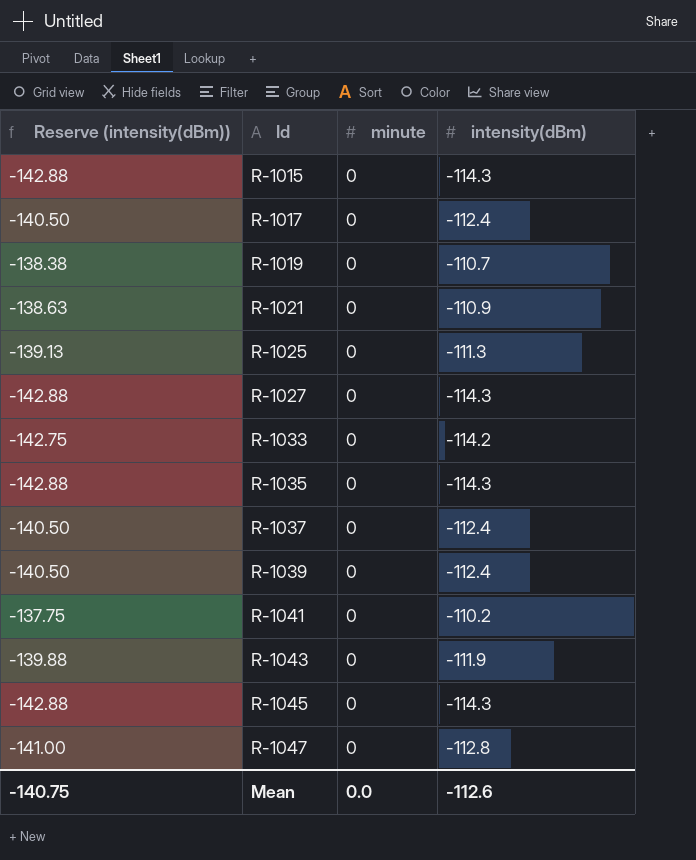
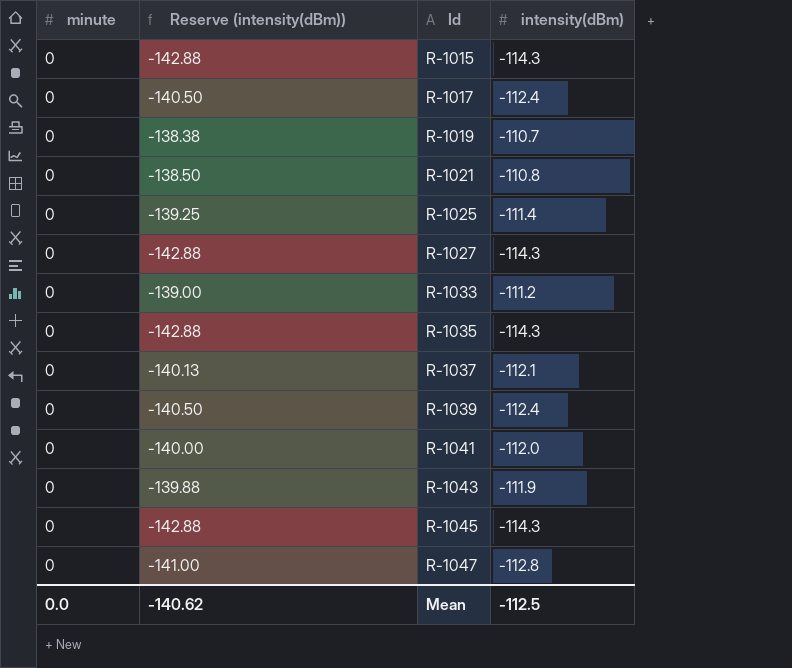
column minute | position: 3 -> 1
R-1021 | Reserve (intensity(dBm)): -138.63 -> -138.50
R-1021 | intensity(dBm): -110.9 -> -110.8
R-1025 | Reserve (intensity(dBm)): -139.13 -> -139.25
R-1025 | intensity(dBm): -111.3 -> -111.4
R-1033 | Reserve (intensity(dBm)): -142.75 -> -139.00
R-1033 | intensity(dBm): -114.2 -> -111.2
R-1037 | Reserve (intensity(dBm)): -140.50 -> -140.13
R-1037 | intensity(dBm): -112.4 -> -112.1
R-1041 | Reserve (intensity(dBm)): -137.75 -> -140.00
R-1041 | intensity(dBm): -110.2 -> -112.0
Mean | Reserve (intensity(dBm)): -140.75 -> -140.62
Mean | intensity(dBm): -112.6 -> -112.5

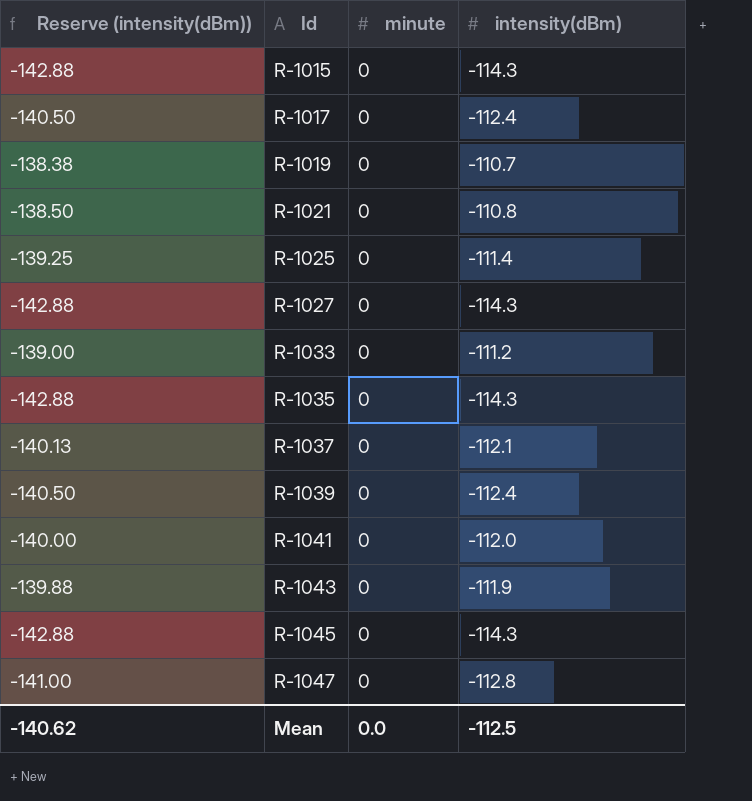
column minute | position: 1 -> 3

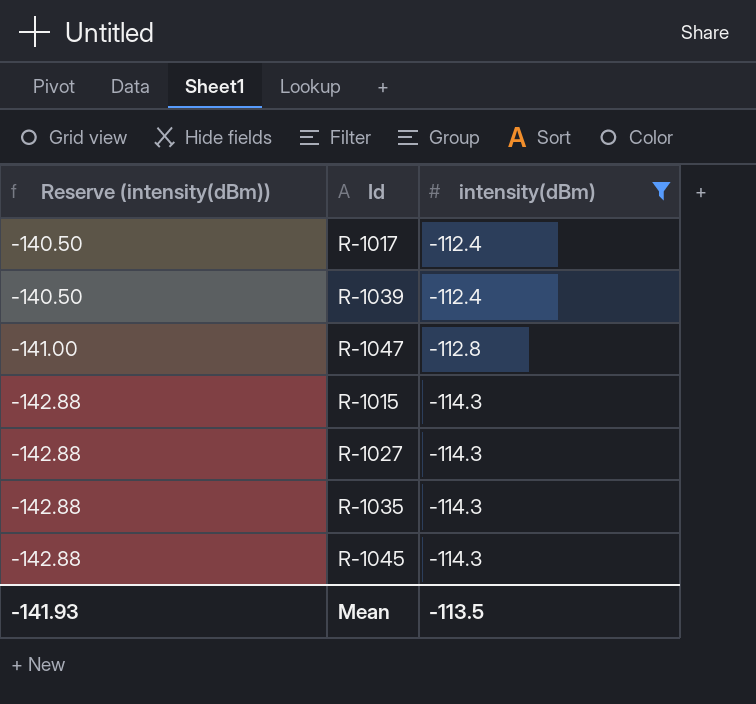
filter: none -> intensity(dBm) <= -112.4
row order: Id ascending -> Reserve (intensity(dBm)) descending
column minute | position: 3 -> none
Mean | Reserve (intensity(dBm)): -140.62 -> -141.93
Mean | intensity(dBm): -112.5 -> -113.5

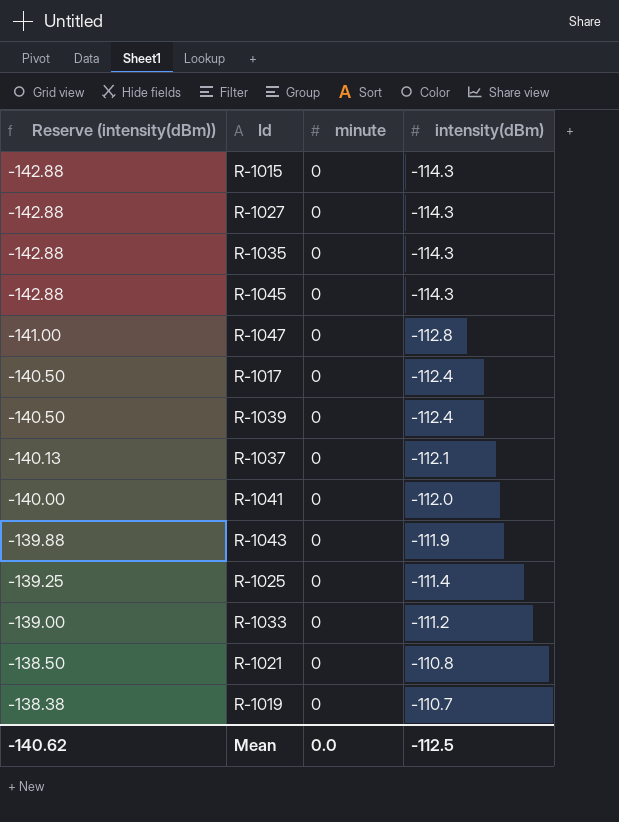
filter: intensity(dBm) <= -112.4 -> none
row order: Reserve (intensity(dBm)) descending -> Reserve (intensity(dBm)) ascending
column minute | position: none -> 3
Mean | Reserve (intensity(dBm)): -141.93 -> -140.62
Mean | intensity(dBm): -113.5 -> -112.5

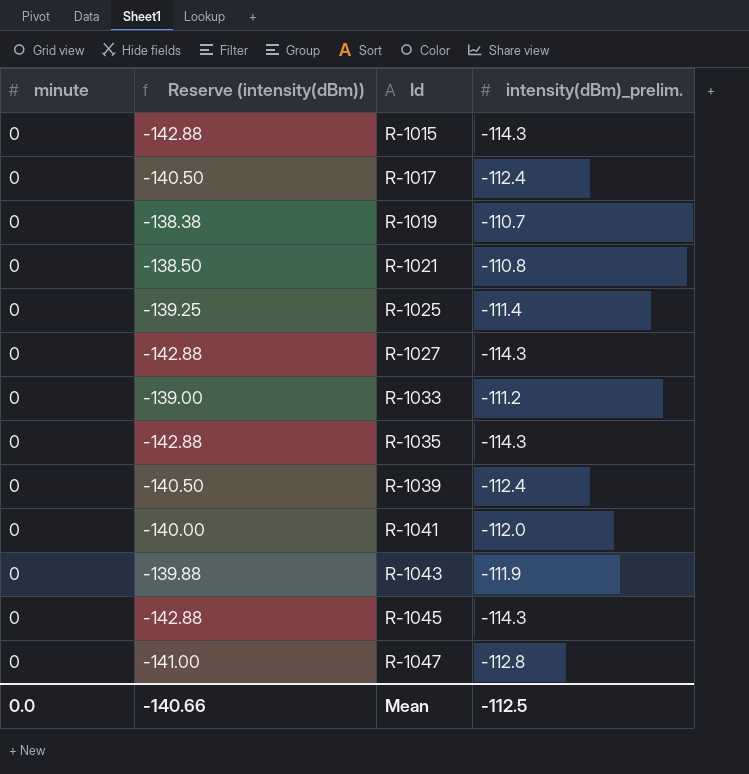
row order: Reserve (intensity(dBm)) ascending -> Id ascending
column minute | position: 3 -> 1
column name: intensity(dBm) -> intensity(dBm)_prelim.
row R-1037: -140.13 | 0 | -112.1 -> none
Mean | Reserve (intensity(dBm)): -140.62 -> -140.66

